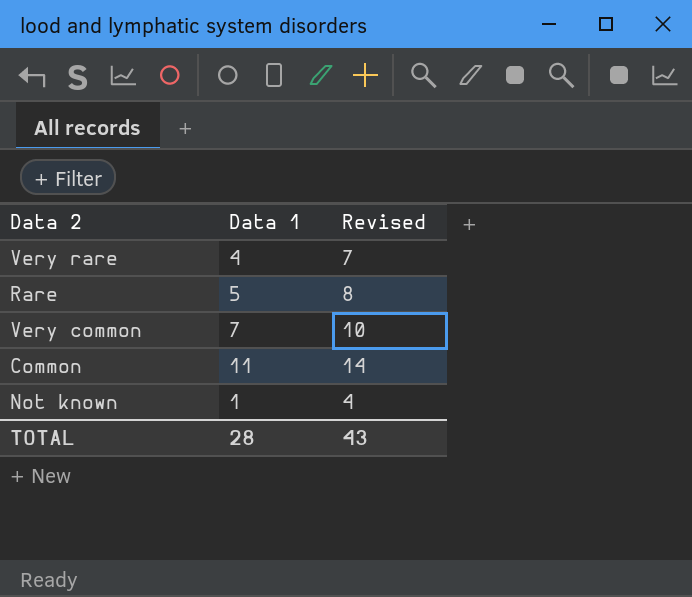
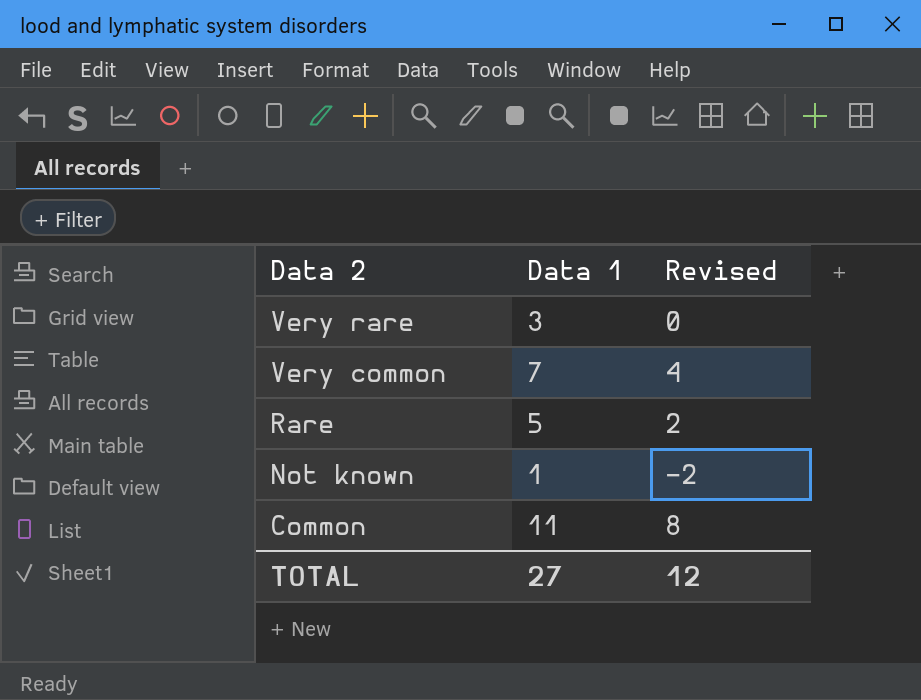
row order: none -> Data 2 descending
column Revised | formula: [Data 1] + 3 -> [Data 1] - 3
Very rare | Data 1: 4 -> 3
TOTAL | Data 1: 28 -> 27
TOTAL | Revised: 43 -> 12

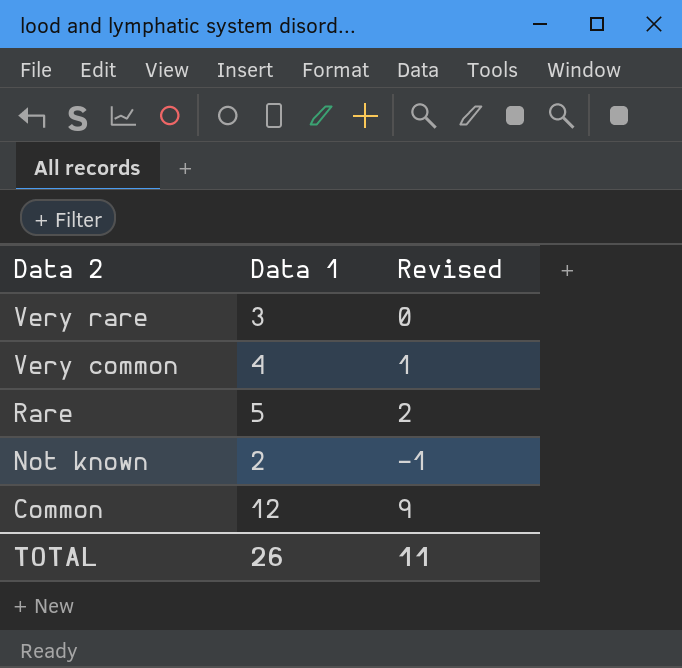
Very common | Data 1: 7 -> 4
Very common | Revised: 4 -> 1
Not known | Data 1: 1 -> 2
Not known | Revised: -2 -> -1
Common | Data 1: 11 -> 12
Common | Revised: 8 -> 9
TOTAL | Data 1: 27 -> 26
TOTAL | Revised: 12 -> 11

